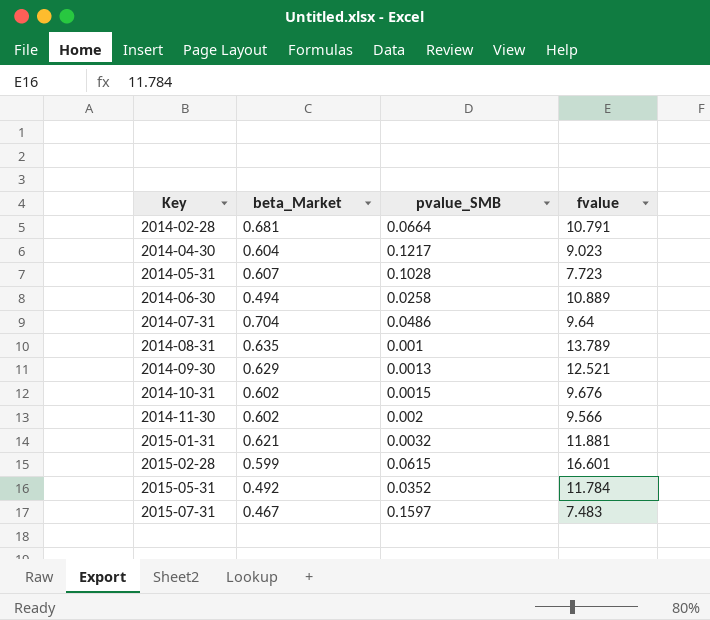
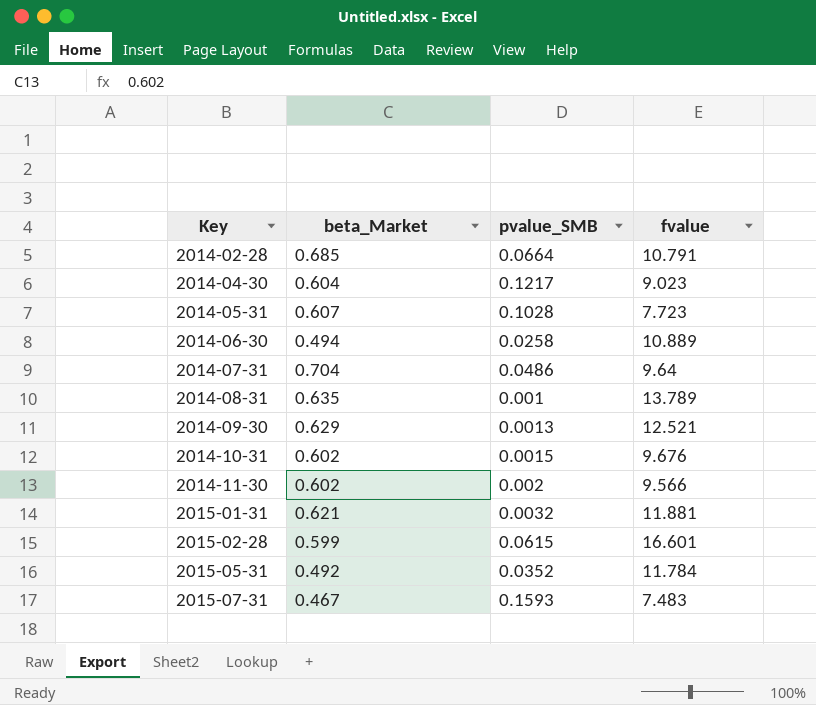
2014-02-28 | beta_Market: 0.681 -> 0.685
2015-07-31 | pvalue_SMB: 0.1597 -> 0.1593

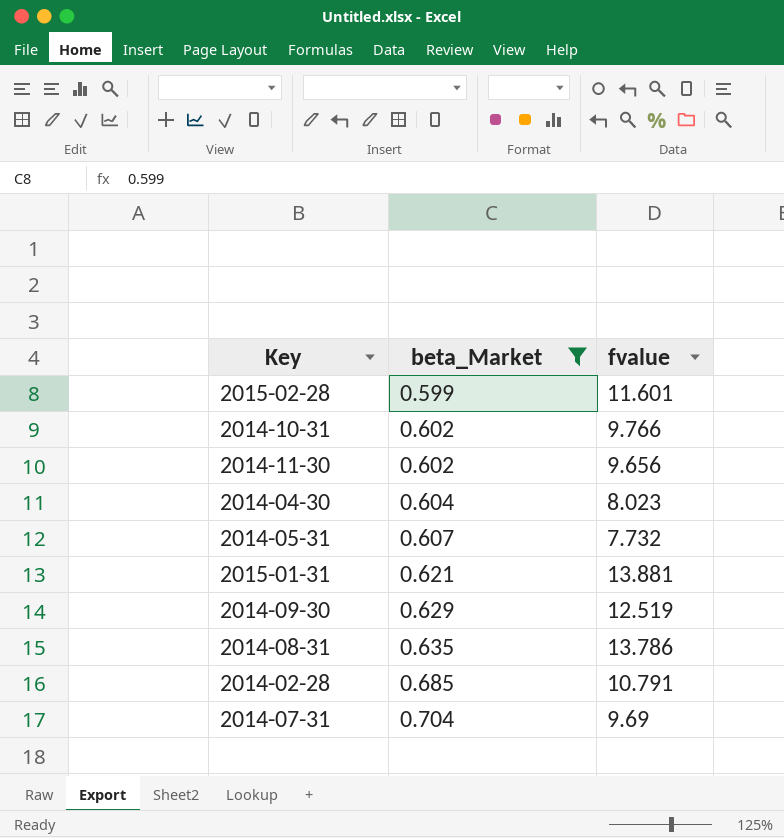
filter: none -> beta_Market >= 0.599
row order: Key ascending -> beta_Market ascending
column pvalue_SMB | position: 3 -> none
2015-02-28 | fvalue: 16.601 -> 11.601
2014-10-31 | fvalue: 9.676 -> 9.766
2014-11-30 | fvalue: 9.566 -> 9.656
2014-04-30 | fvalue: 9.023 -> 8.023
2014-05-31 | fvalue: 7.723 -> 7.732
2015-01-31 | fvalue: 11.881 -> 13.881
2014-09-30 | fvalue: 12.521 -> 12.519
2014-08-31 | fvalue: 13.789 -> 13.786
2014-07-31 | fvalue: 9.64 -> 9.69

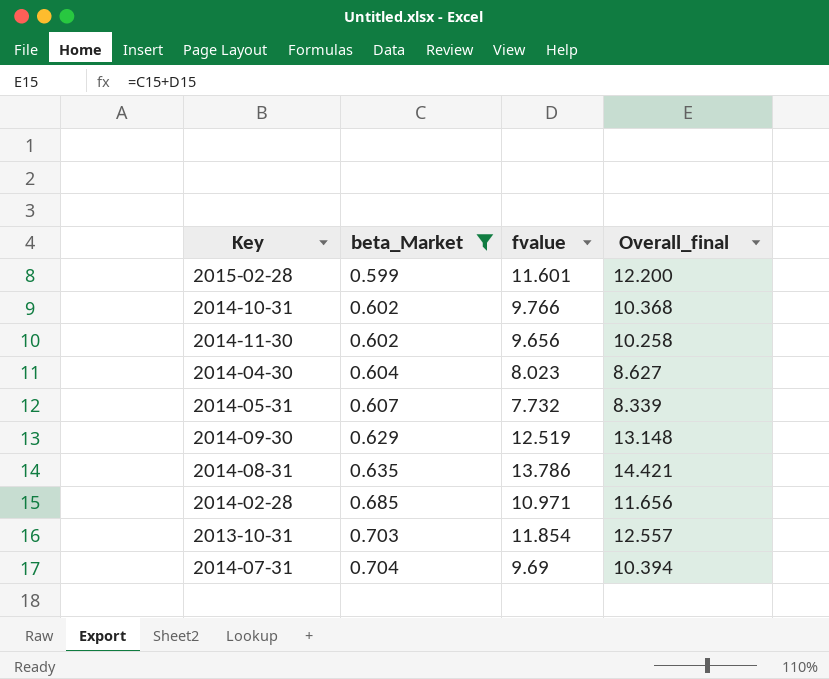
column Overall_final | formula: none -> [beta_Market] + [fvalue]
row 2015-01-31: 0.621 | 13.881 -> none
2014-02-28 | fvalue: 10.791 -> 10.971
row 2013-10-31: none -> 0.703 | 11.854 | 12.557

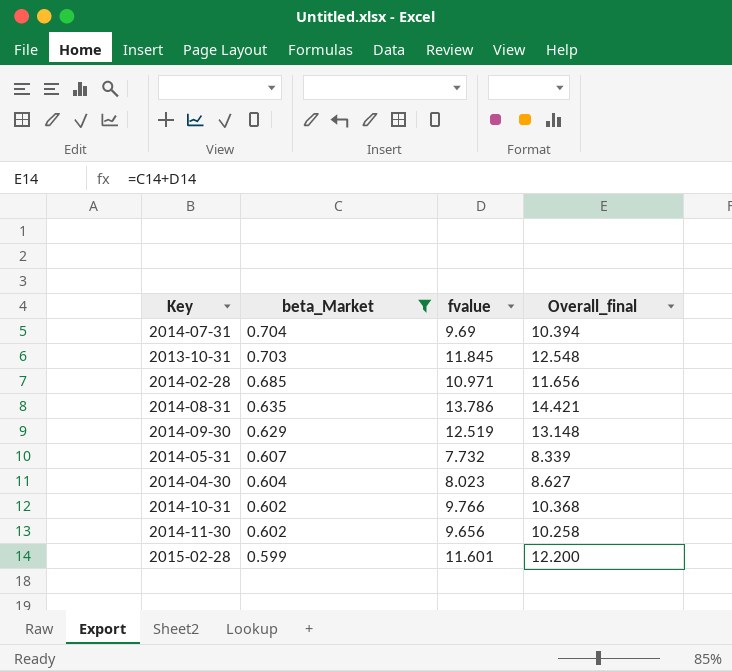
row order: beta_Market ascending -> beta_Market descending
2013-10-31 | fvalue: 11.854 -> 11.845
2013-10-31 | Overall_final: 12.557 -> 12.548

